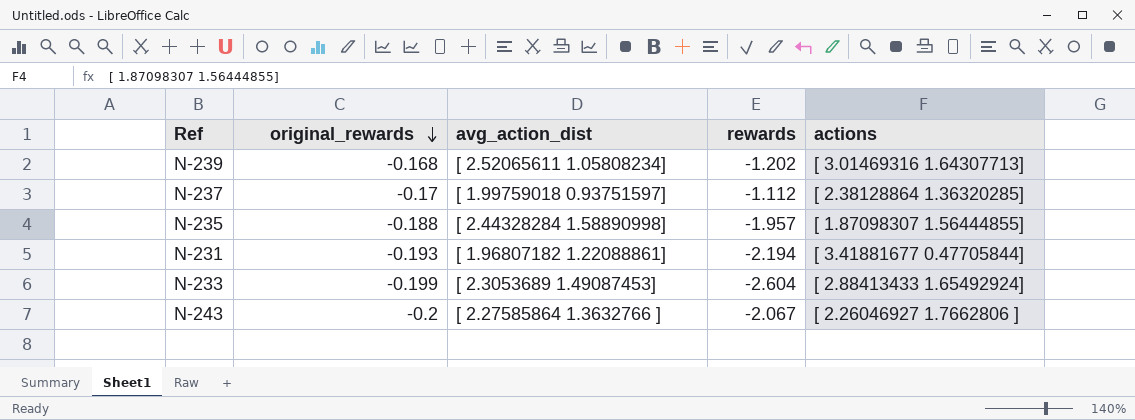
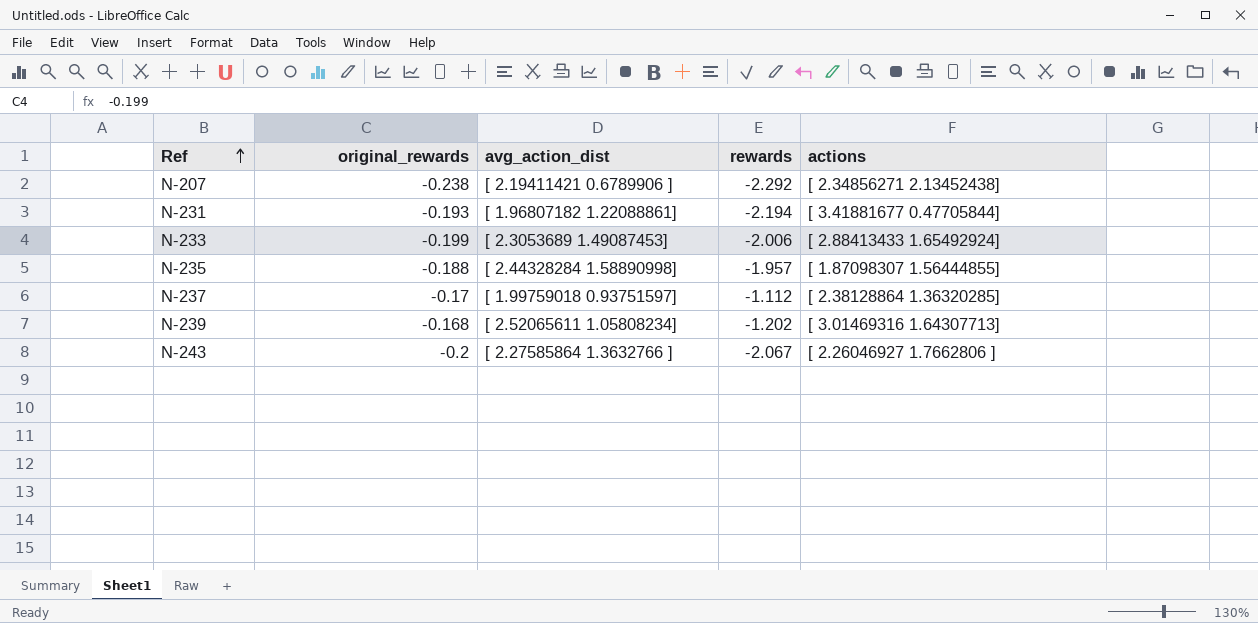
row order: original_rewards descending -> Ref ascending
row N-207: none -> -0.238 | [ 2.19411421 0.6789906 ] | -2.292 | [ 2.34856271 2.13452438]
N-233 | rewards: -2.604 -> -2.006

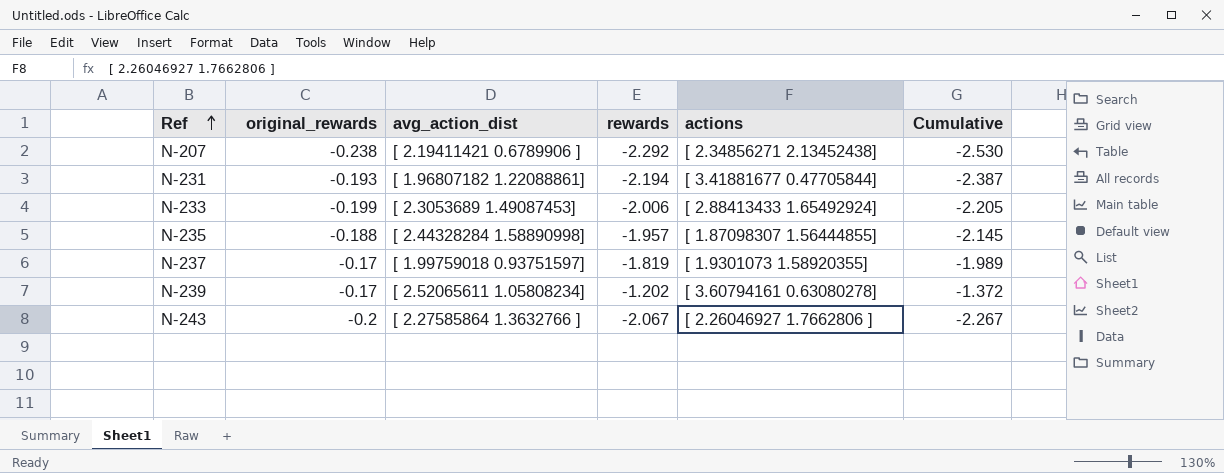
column Cumulative | formula: none -> [original_rewards] + [rewards]
N-237 | rewards: -1.112 -> -1.819
N-237 | actions: [ 2.38128864 1.36320285] -> [ 1.9301073 1.58920355]
N-239 | original_rewards: -0.168 -> -0.17
N-239 | actions: [ 3.01469316 1.64307713] -> [ 3.60794161 0.63080278]

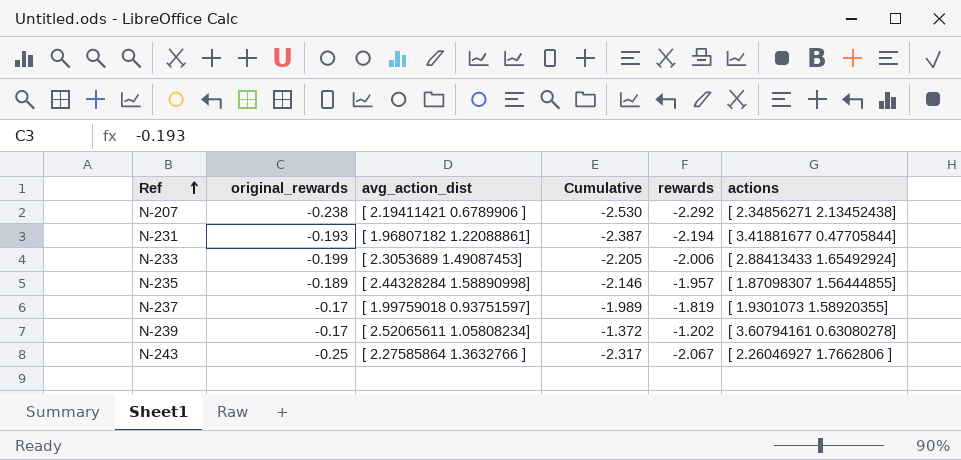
column Cumulative | position: 6 -> 4
N-235 | original_rewards: -0.188 -> -0.189
N-235 | Cumulative: -2.145 -> -2.146
N-243 | original_rewards: -0.2 -> -0.25
N-243 | Cumulative: -2.267 -> -2.317

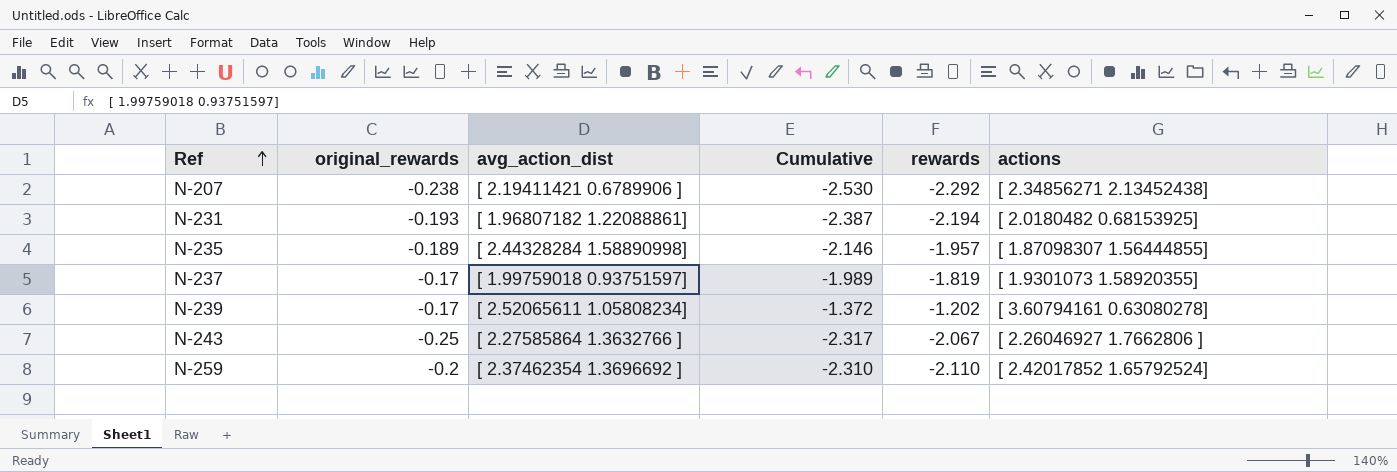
row N-233: -0.199 | [ 2.3053689 1.49087453] | -2.205 | -2.006 | [ 2.88413433 1.65492924] -> none
N-231 | actions: [ 3.41881677 0.47705844] -> [ 2.0180482 0.68153925]
row N-259: none -> -0.2 | [ 2.37462354 1.3696692 ] | -2.310 | -2.110 | [ 2.42017852 1.65792524]

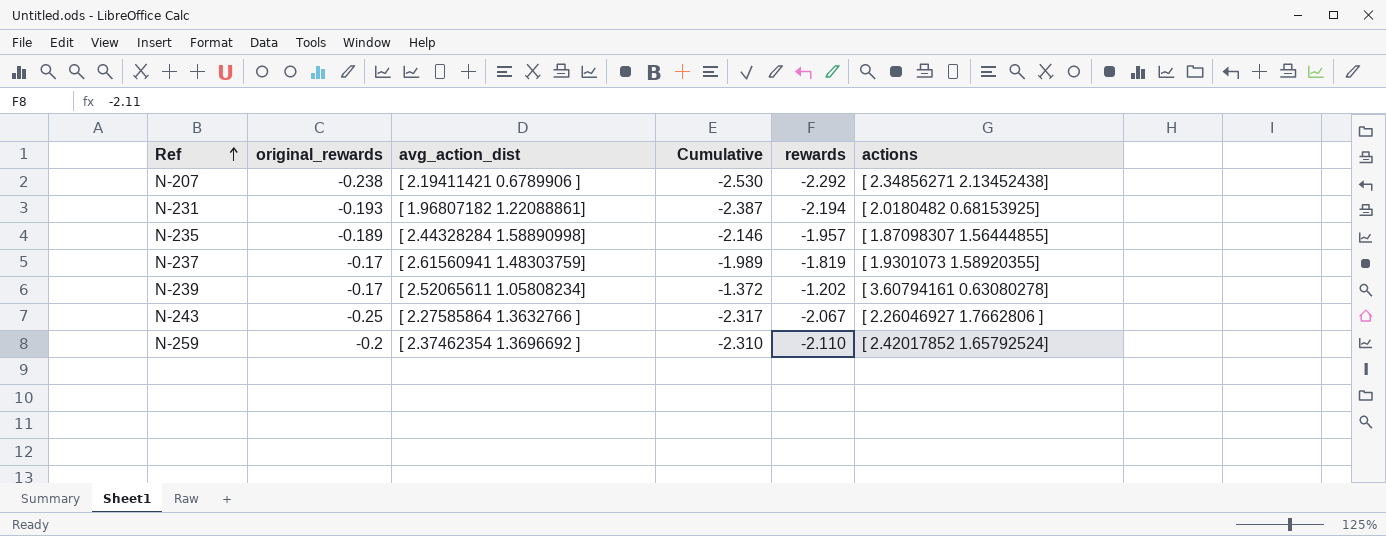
N-237 | avg_action_dist: [ 1.99759018 0.93751597] -> [ 2.61560941 1.48303759]

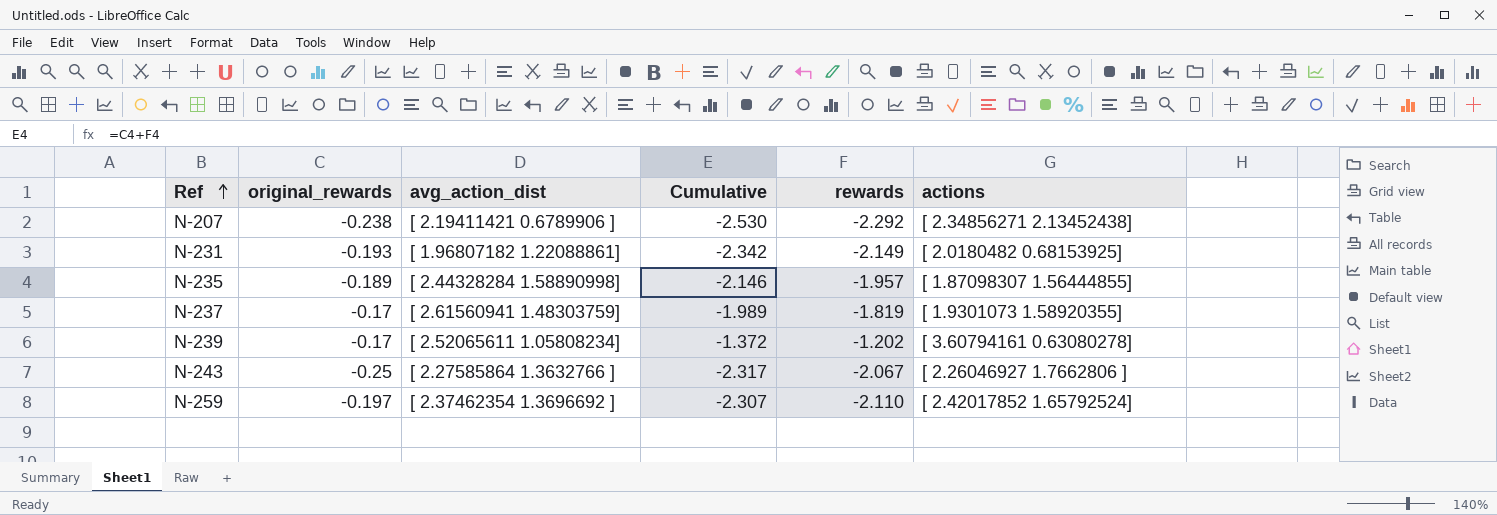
N-231 | Cumulative: -2.387 -> -2.342
N-231 | rewards: -2.194 -> -2.149
N-259 | original_rewards: -0.2 -> -0.197
N-259 | Cumulative: -2.310 -> -2.307

